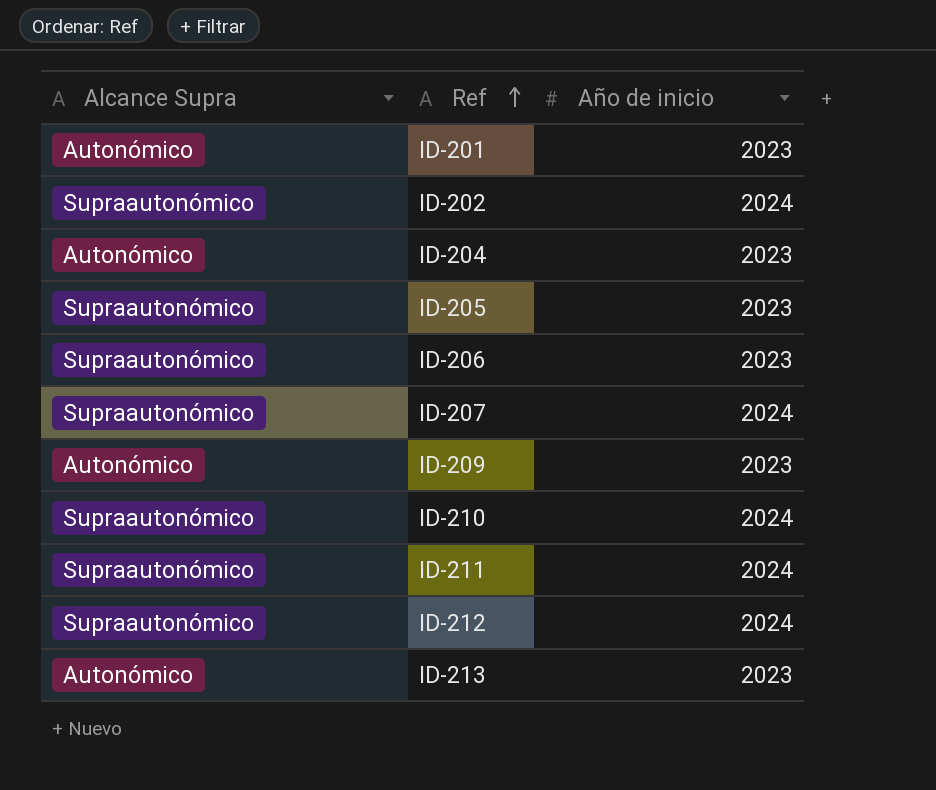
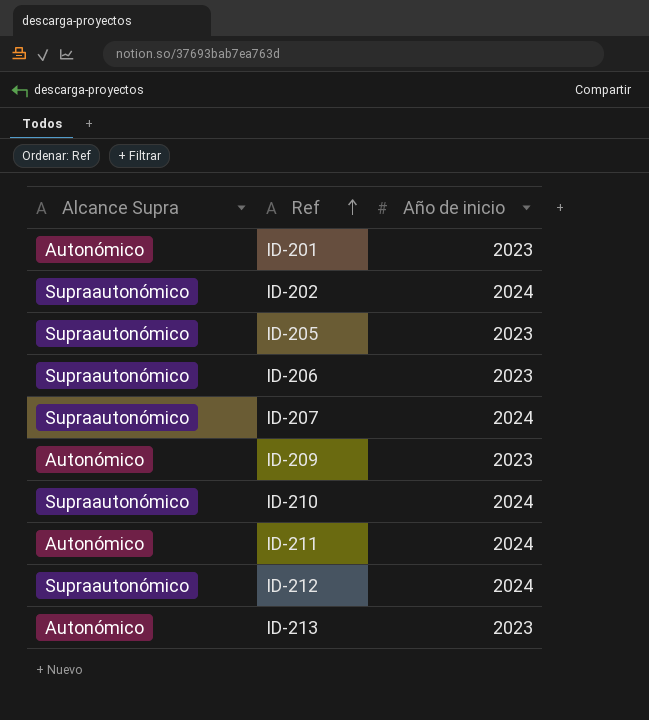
row ID-204: Autonómico | 2023 -> none
ID-211 | Alcance Supra: Supraautonómico -> Autonómico

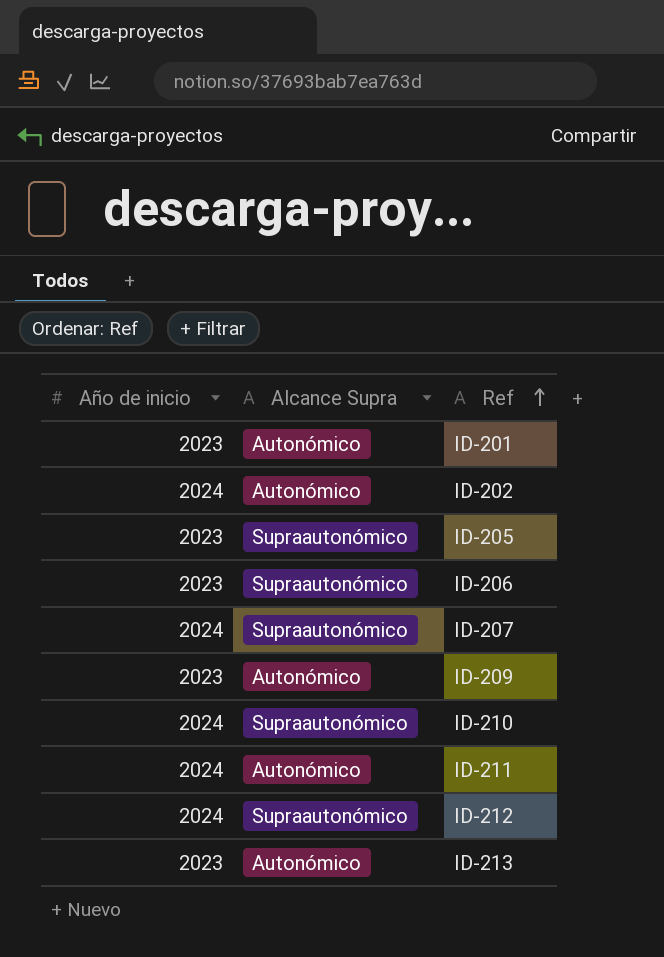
column Año de inicio | position: 3 -> 1
ID-202 | Alcance Supra: Supraautonómico -> Autonómico

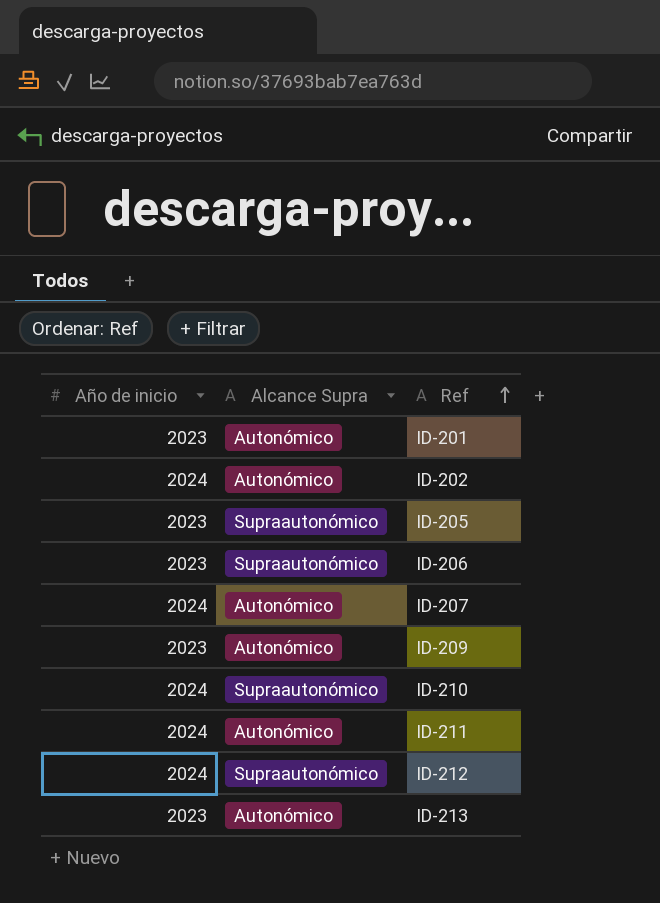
ID-207 | Alcance Supra: Supraautonómico -> Autonómico

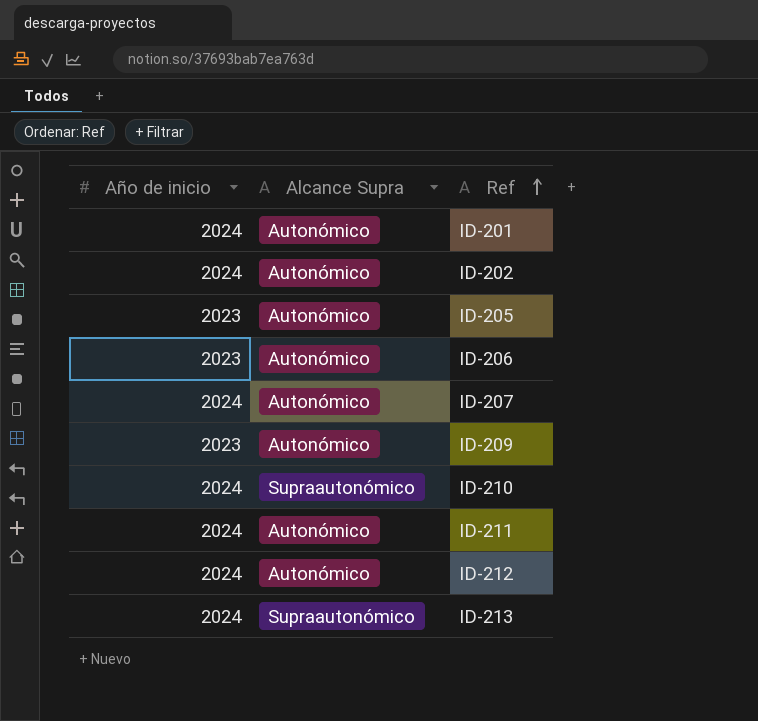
ID-201 | Año de inicio: 2023 -> 2024
ID-205 | Alcance Supra: Supraautonómico -> Autonómico
ID-206 | Alcance Supra: Supraautonómico -> Autonómico
ID-212 | Alcance Supra: Supraautonómico -> Autonómico
ID-213 | Año de inicio: 2023 -> 2024
ID-213 | Alcance Supra: Autonómico -> Supraautonómico

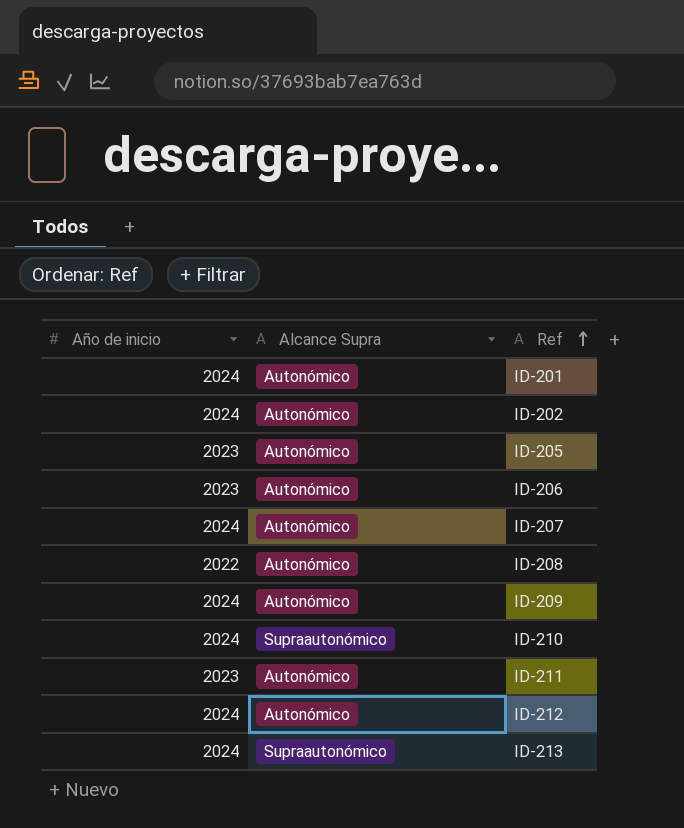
row ID-208: none -> 2022 | Autonómico
ID-209 | Año de inicio: 2023 -> 2024
ID-211 | Año de inicio: 2024 -> 2023

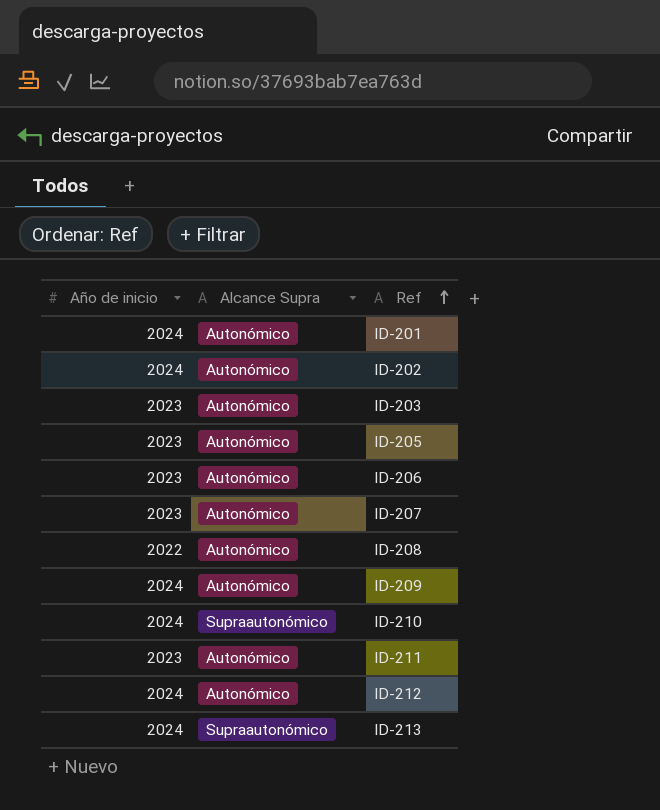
row ID-203: none -> 2023 | Autonómico
ID-207 | Año de inicio: 2024 -> 2023

